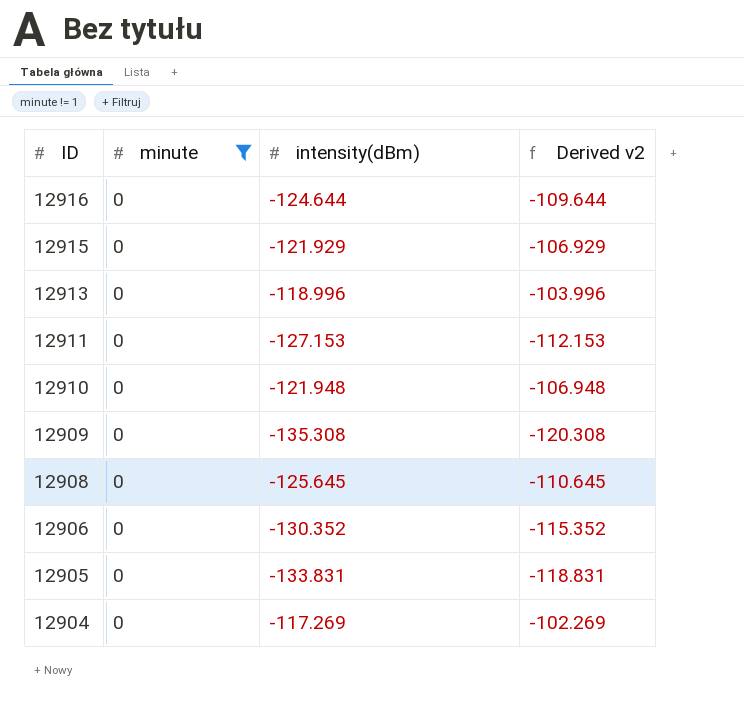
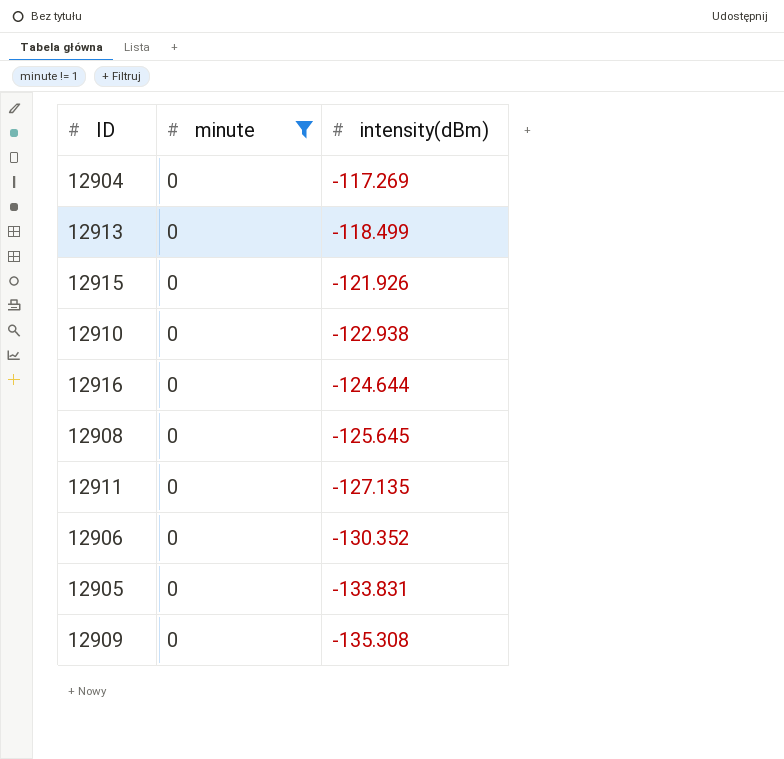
row order: ID descending -> intensity(dBm) descending
column Derived v2 | formula: [intensity(dBm)] + 15 -> none
12913 | intensity(dBm): -118.996 -> -118.499
12915 | intensity(dBm): -121.929 -> -121.926
12910 | intensity(dBm): -121.948 -> -122.938
12911 | intensity(dBm): -127.153 -> -127.135

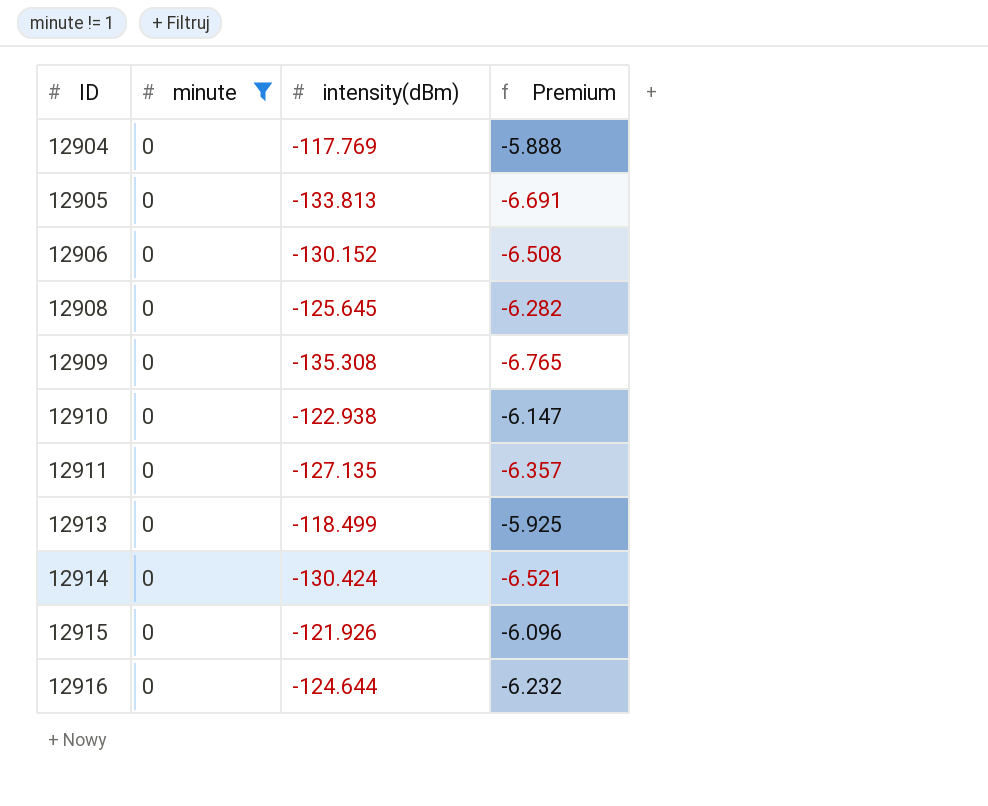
row order: intensity(dBm) descending -> ID ascending
column Premium | formula: none -> [intensity(dBm)] * 0.05
12904 | intensity(dBm): -117.269 -> -117.769
12905 | intensity(dBm): -133.831 -> -133.813
12906 | intensity(dBm): -130.352 -> -130.152
row 12914: none -> 0 | -130.424 | -6.521

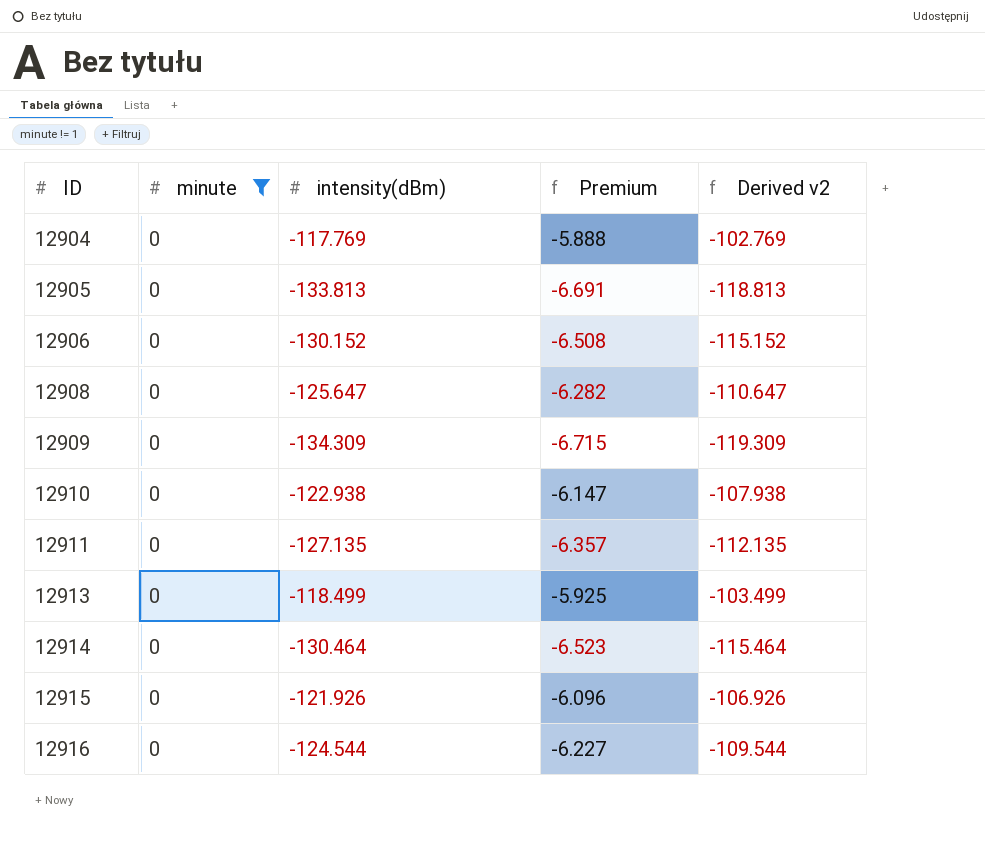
column Derived v2 | formula: none -> [intensity(dBm)] + 15
12908 | intensity(dBm): -125.645 -> -125.647
12909 | intensity(dBm): -135.308 -> -134.309
12909 | Premium: -6.765 -> -6.715
12914 | intensity(dBm): -130.424 -> -130.464
12914 | Premium: -6.521 -> -6.523
12916 | intensity(dBm): -124.644 -> -124.544
12916 | Premium: -6.232 -> -6.227

